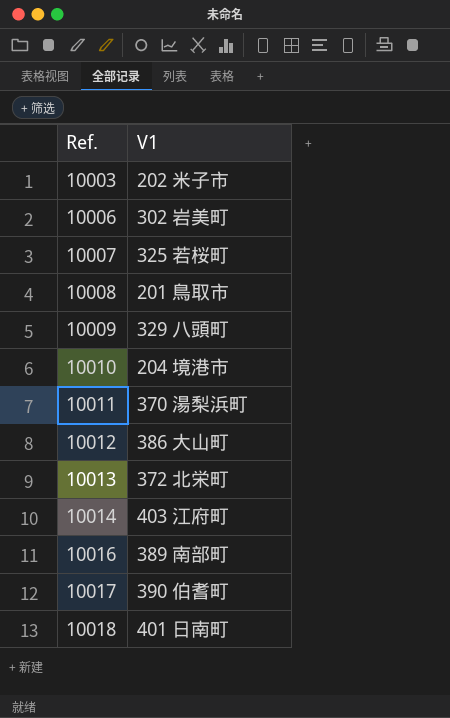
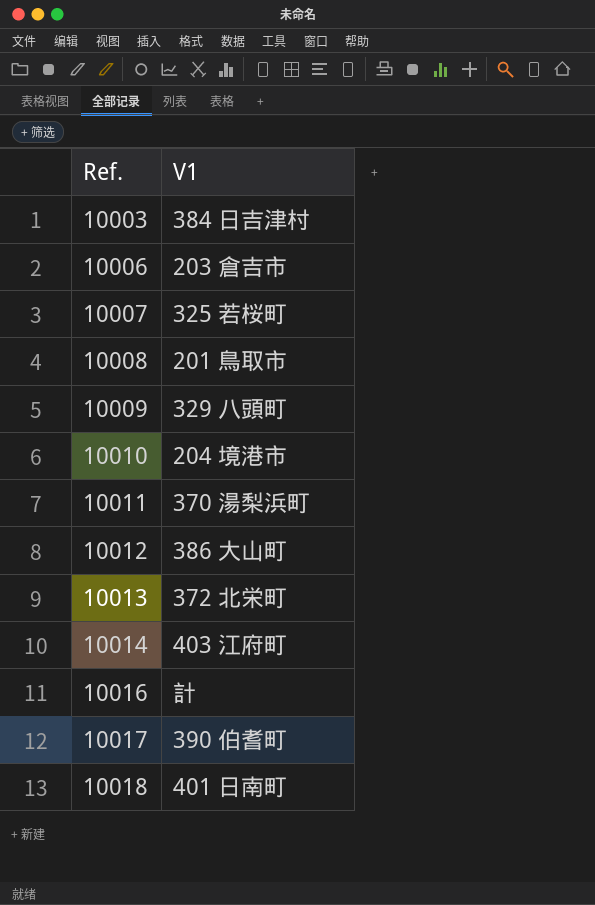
10003 | V1: 202 米子市 -> 384 日吉津村
10006 | V1: 302 岩美町 -> 203 倉吉市
10016 | V1: 389 南部町 -> 計

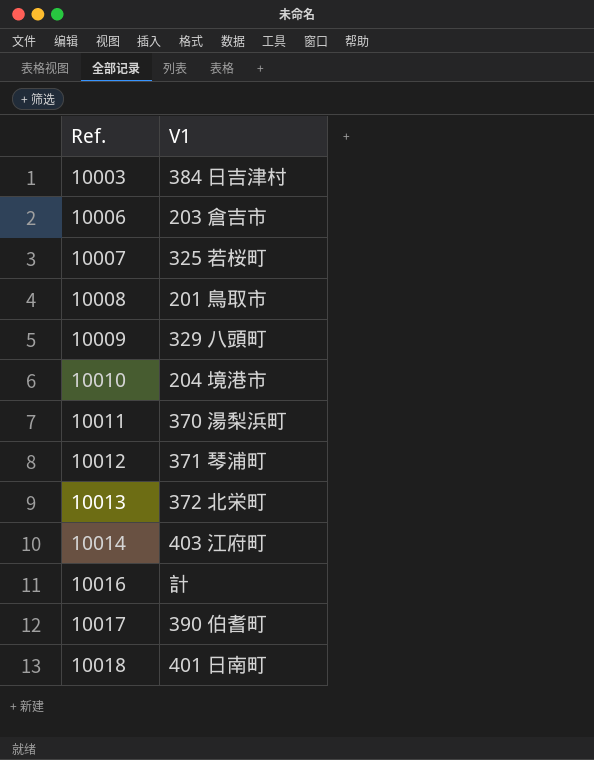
10012 | V1: 386 大山町 -> 371 琴浦町

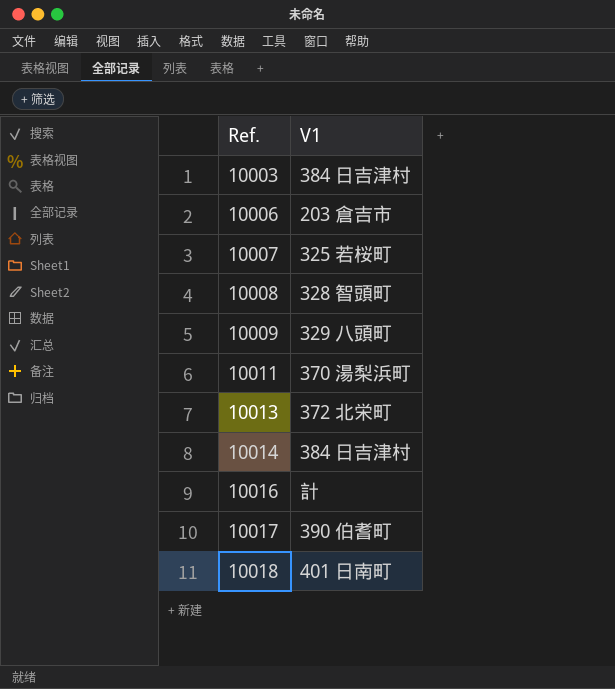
row 10010: 204 境港市 -> none
row 10012: 371 琴浦町 -> none
10008 | V1: 201 鳥取市 -> 328 智頭町
10014 | V1: 403 江府町 -> 384 日吉津村

